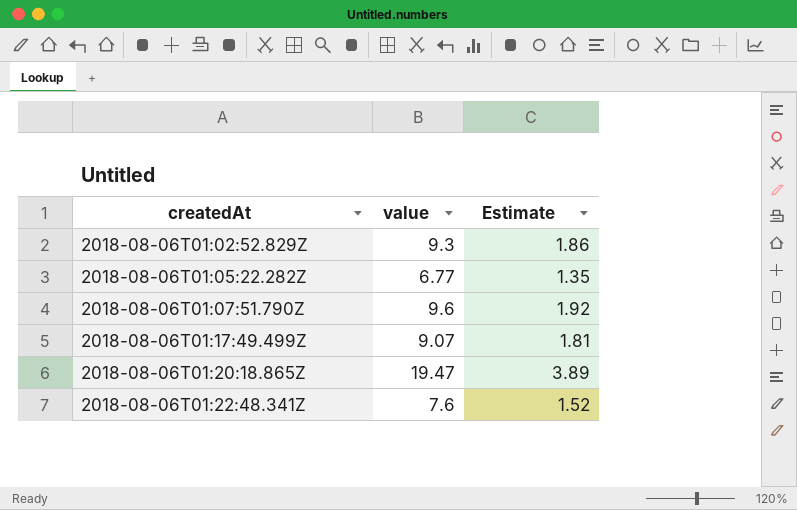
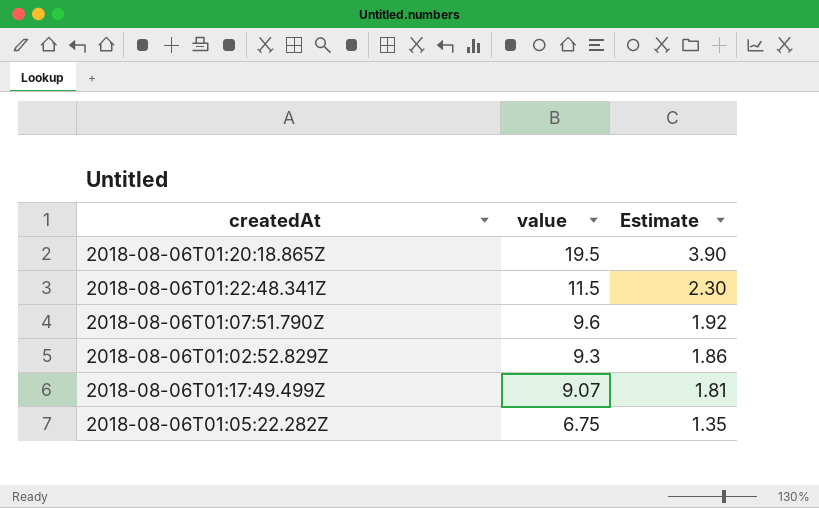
row order: createdAt ascending -> value descending
2018-08-06T01:20:18.865Z | value: 19.47 -> 19.5
2018-08-06T01:20:18.865Z | Estimate: 3.89 -> 3.90
2018-08-06T01:22:48.341Z | value: 7.6 -> 11.5
2018-08-06T01:22:48.341Z | Estimate: 1.52 -> 2.30
2018-08-06T01:05:22.282Z | value: 6.77 -> 6.75

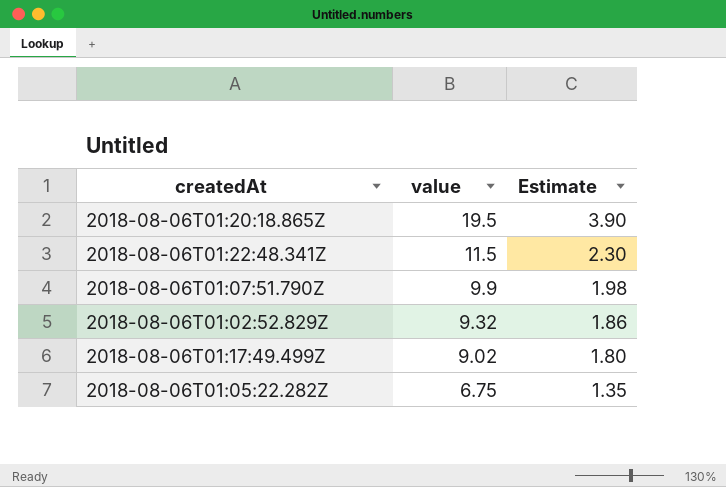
2018-08-06T01:07:51.790Z | value: 9.6 -> 9.9
2018-08-06T01:07:51.790Z | Estimate: 1.92 -> 1.98
2018-08-06T01:02:52.829Z | value: 9.3 -> 9.32
2018-08-06T01:17:49.499Z | value: 9.07 -> 9.02
2018-08-06T01:17:49.499Z | Estimate: 1.81 -> 1.80

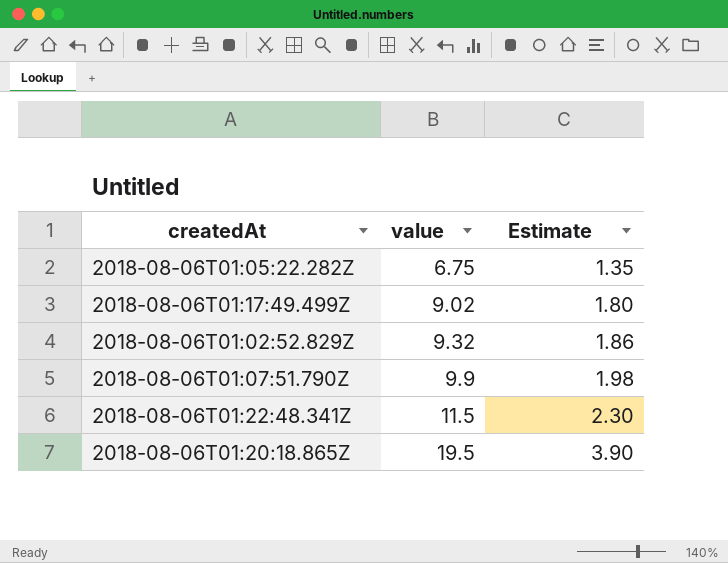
row order: value descending -> value ascending

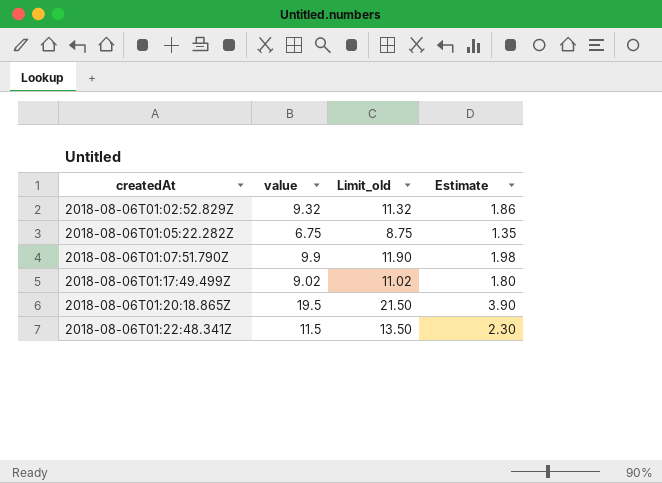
row order: value ascending -> createdAt ascending
column Limit_old | formula: none -> [value] + 2

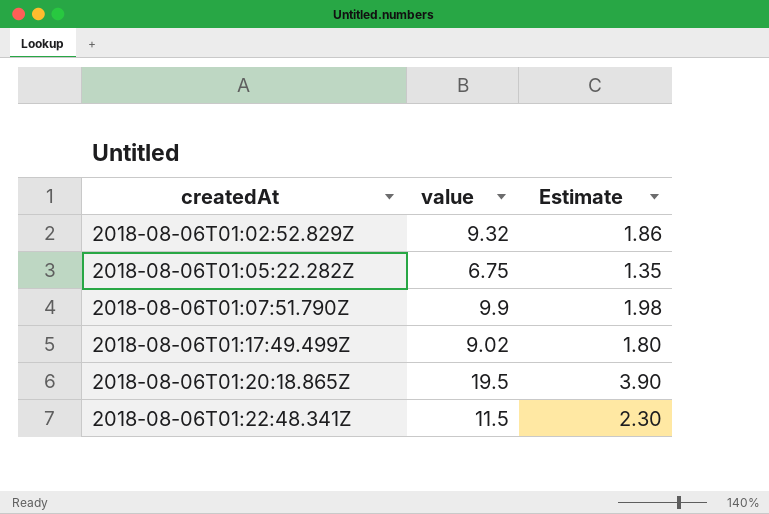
column Limit_old | formula: [value] + 2 -> none

